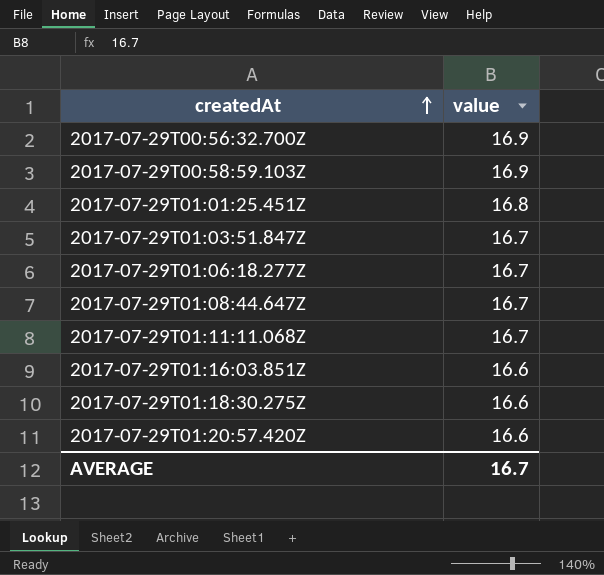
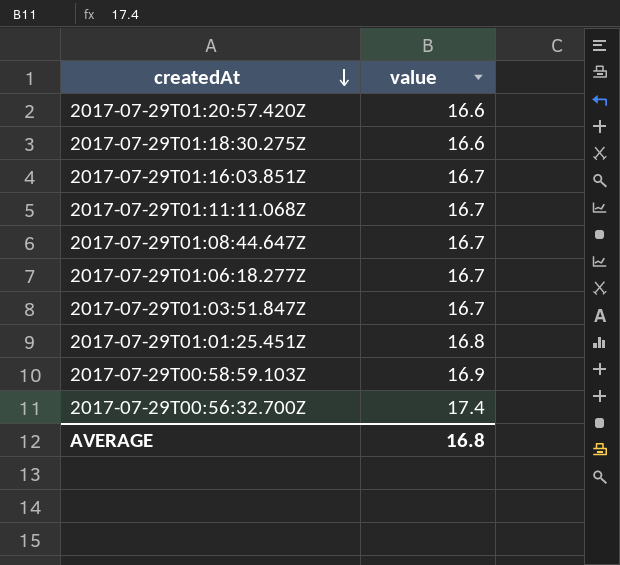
row order: createdAt ascending -> createdAt descending
2017-07-29T01:16:03.851Z | value: 16.6 -> 16.7
2017-07-29T00:56:32.700Z | value: 16.9 -> 17.4
AVERAGE | value: 16.7 -> 16.8

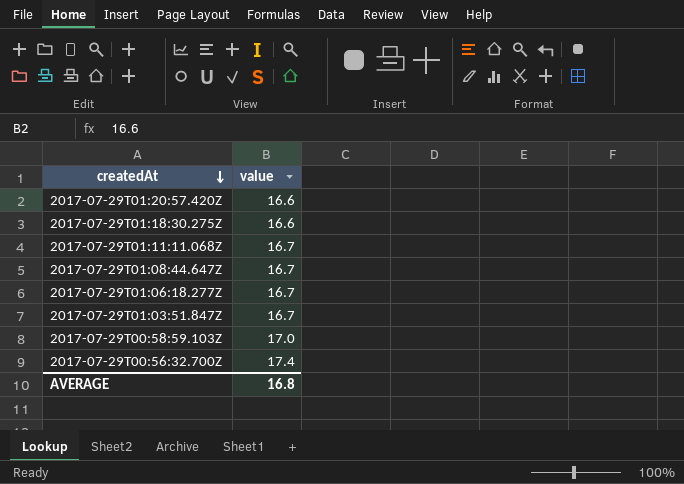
row 2017-07-29T01:16:03.851Z: 16.7 -> none
row 2017-07-29T01:01:25.451Z: 16.8 -> none
2017-07-29T00:58:59.103Z | value: 16.9 -> 17.0

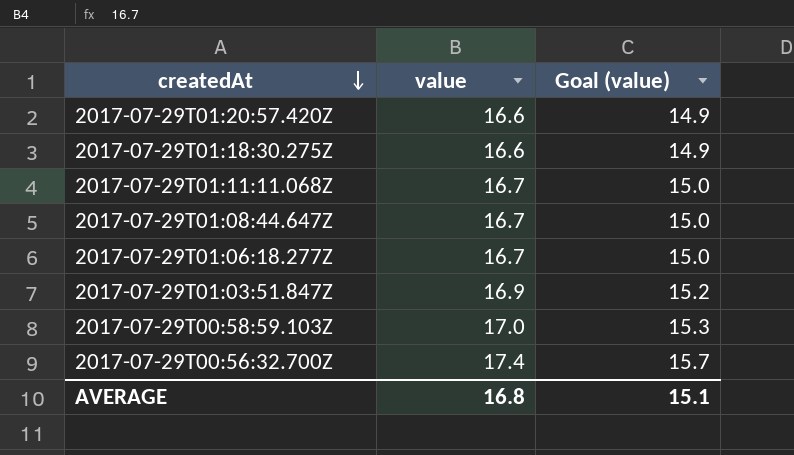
column Goal (value) | formula: none -> [value] * 0.9
2017-07-29T01:03:51.847Z | value: 16.7 -> 16.9

